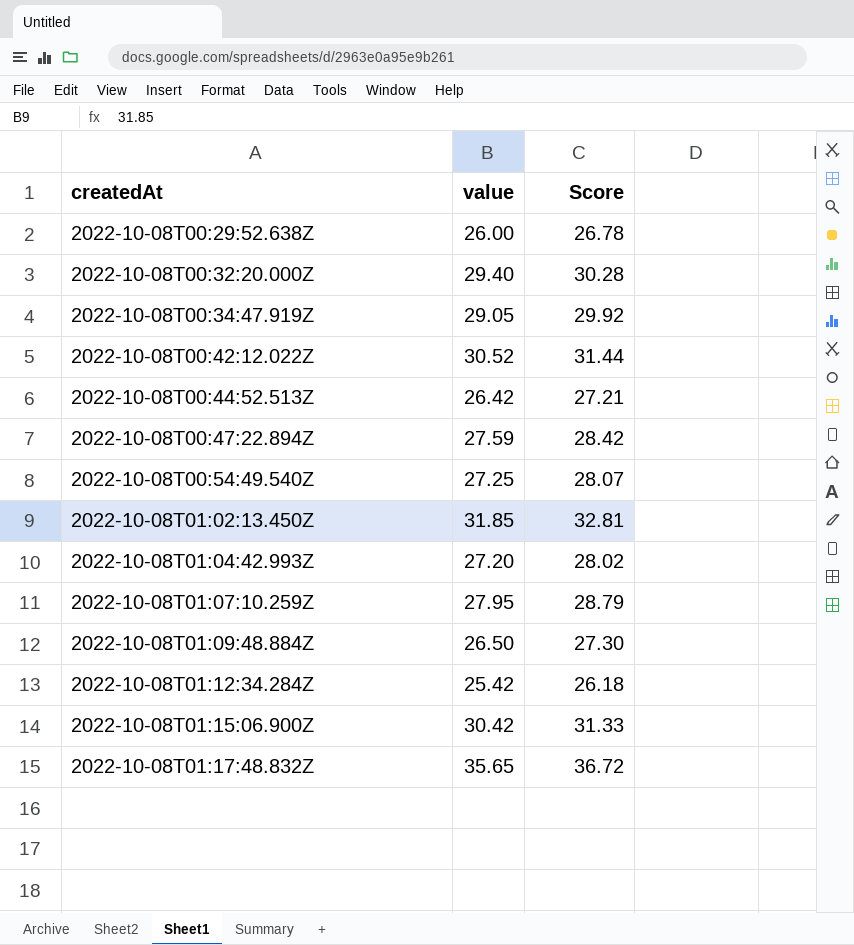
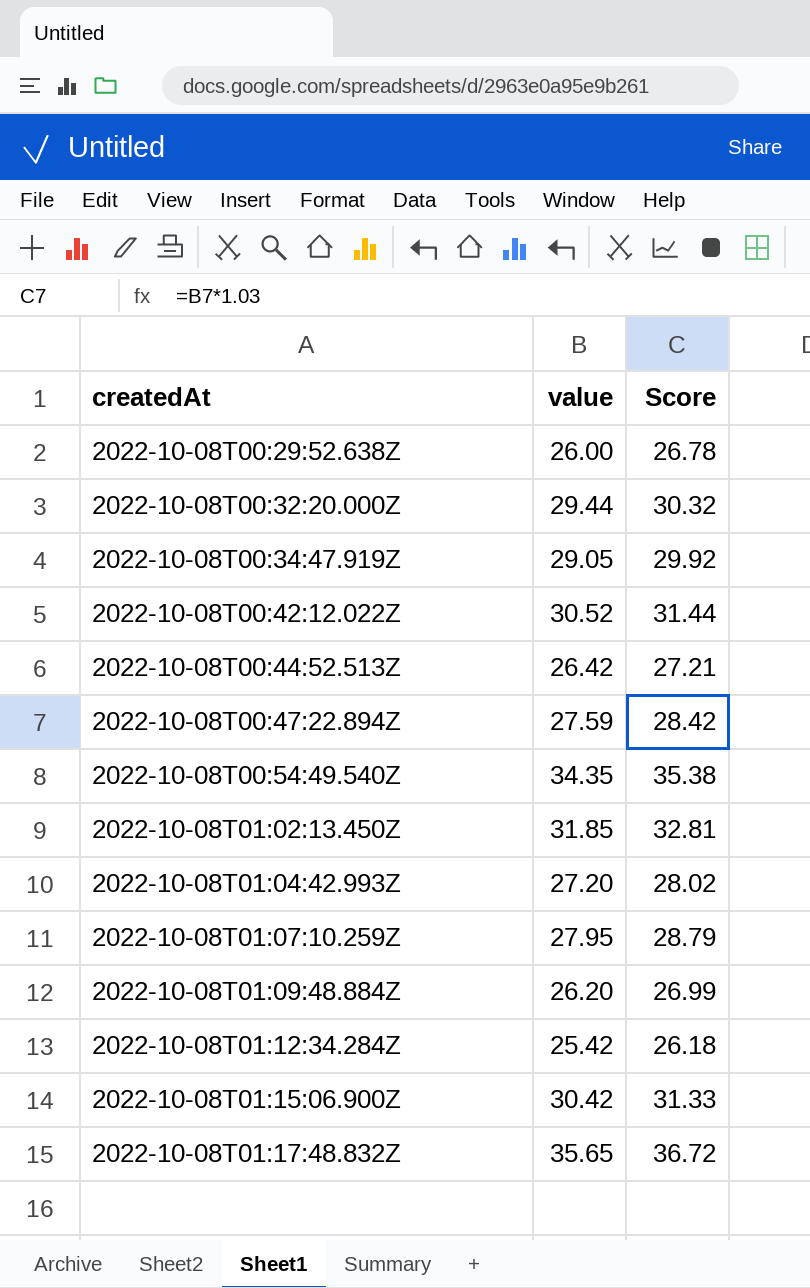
2022-10-08T00:32:20.000Z | value: 29.40 -> 29.44
2022-10-08T00:32:20.000Z | Score: 30.28 -> 30.32
2022-10-08T00:54:49.540Z | value: 27.25 -> 34.35
2022-10-08T00:54:49.540Z | Score: 28.07 -> 35.38
2022-10-08T01:09:48.884Z | value: 26.50 -> 26.20
2022-10-08T01:09:48.884Z | Score: 27.30 -> 26.99

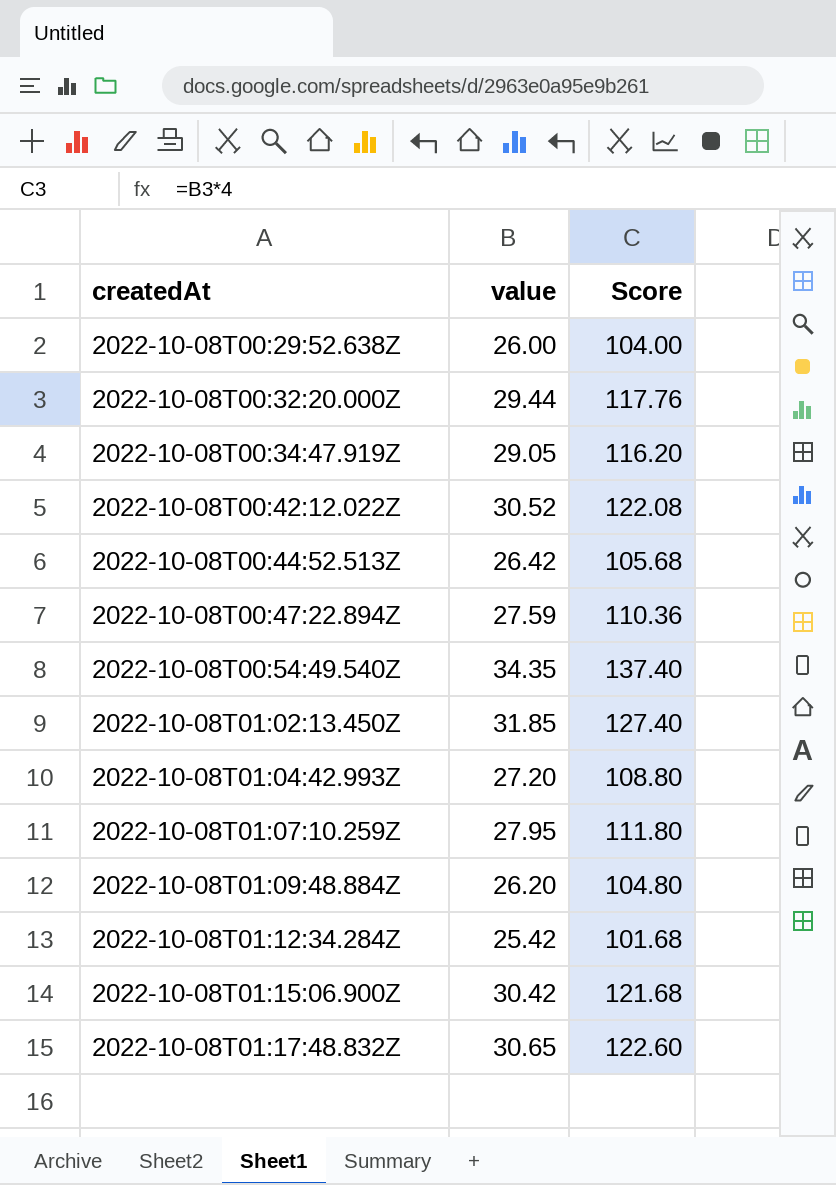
column Score | formula: [value] * 1.03 -> [value] * 4
2022-10-08T01:17:48.832Z | value: 35.65 -> 30.65

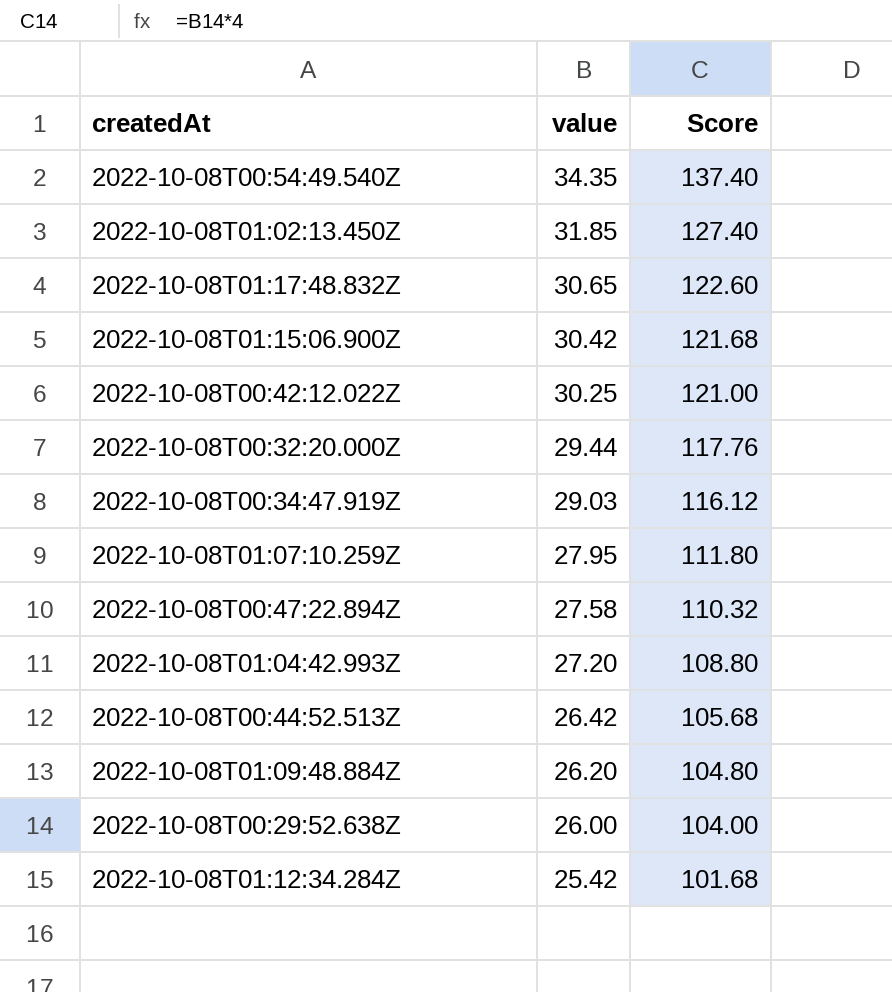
row order: createdAt ascending -> value descending
2022-10-08T00:42:12.022Z | value: 30.52 -> 30.25
2022-10-08T00:42:12.022Z | Score: 122.08 -> 121.00
2022-10-08T00:34:47.919Z | value: 29.05 -> 29.03
2022-10-08T00:34:47.919Z | Score: 116.20 -> 116.12
2022-10-08T00:47:22.894Z | value: 27.59 -> 27.58
2022-10-08T00:47:22.894Z | Score: 110.36 -> 110.32

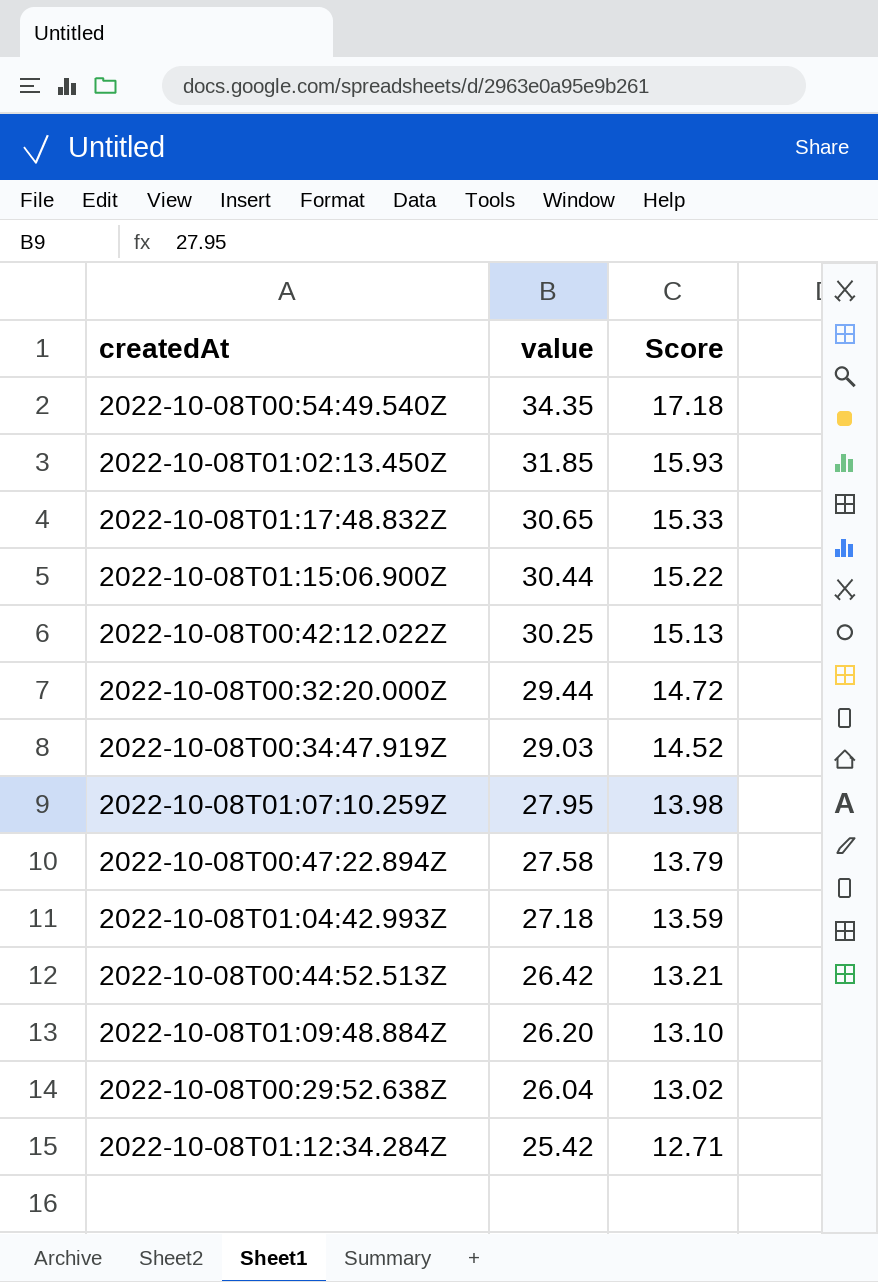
column Score | formula: [value] * 4 -> [value] * 0.5
2022-10-08T01:15:06.900Z | value: 30.42 -> 30.44
2022-10-08T01:04:42.993Z | value: 27.20 -> 27.18
2022-10-08T00:29:52.638Z | value: 26.00 -> 26.04

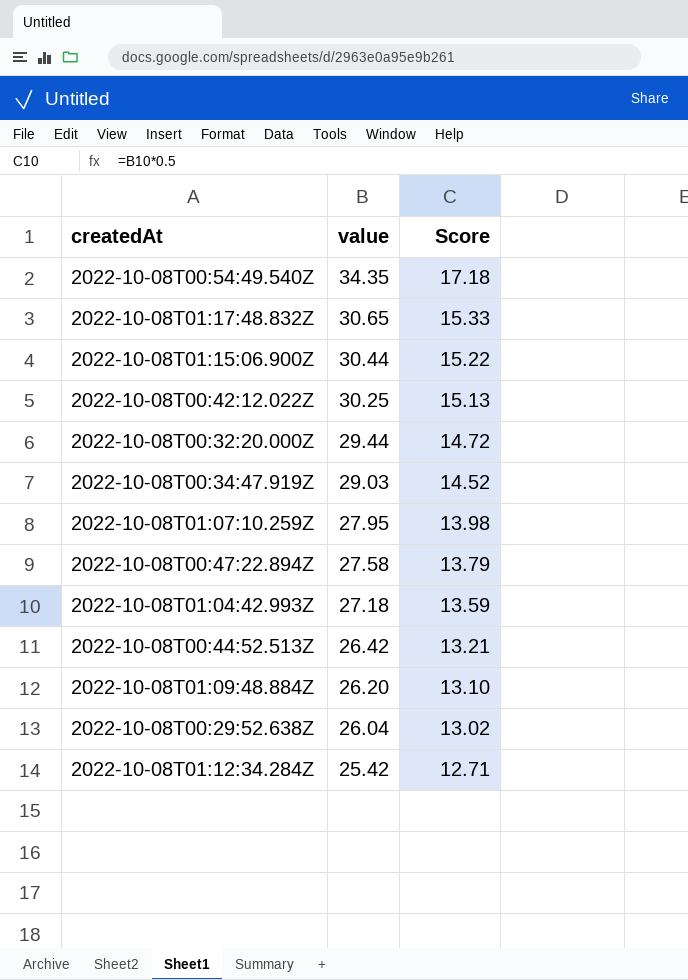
row 2022-10-08T01:02:13.450Z: 31.85 | 15.93 -> none

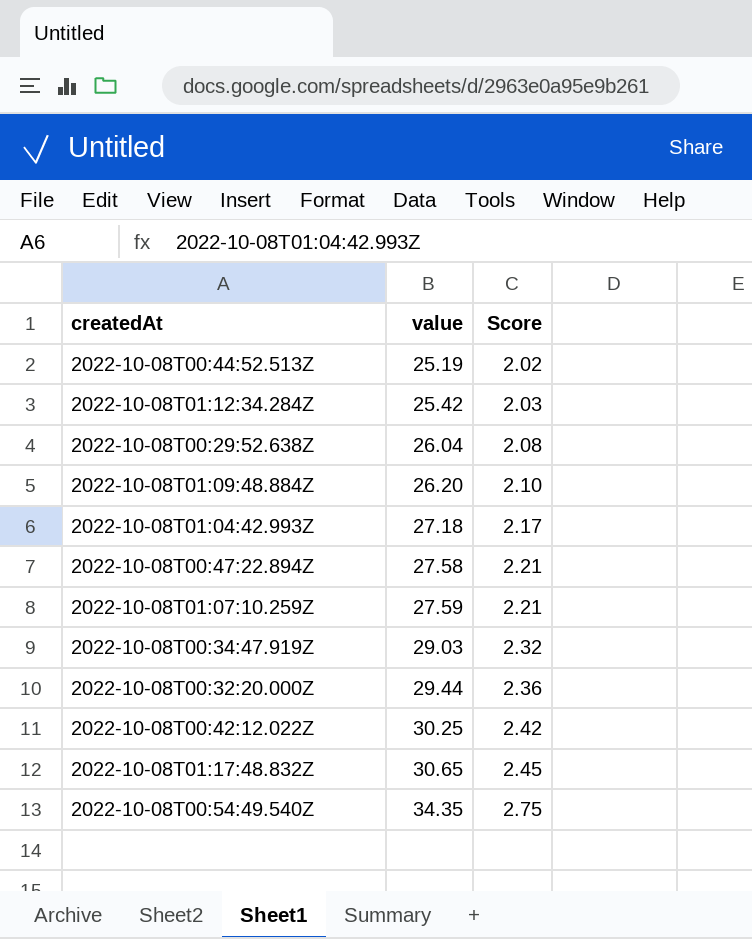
row order: value descending -> value ascending
column Score | formula: [value] * 0.5 -> [value] * 0.08
row 2022-10-08T01:15:06.900Z: 30.44 | 15.22 -> none
2022-10-08T00:44:52.513Z | value: 26.42 -> 25.19
2022-10-08T01:07:10.259Z | value: 27.95 -> 27.59

